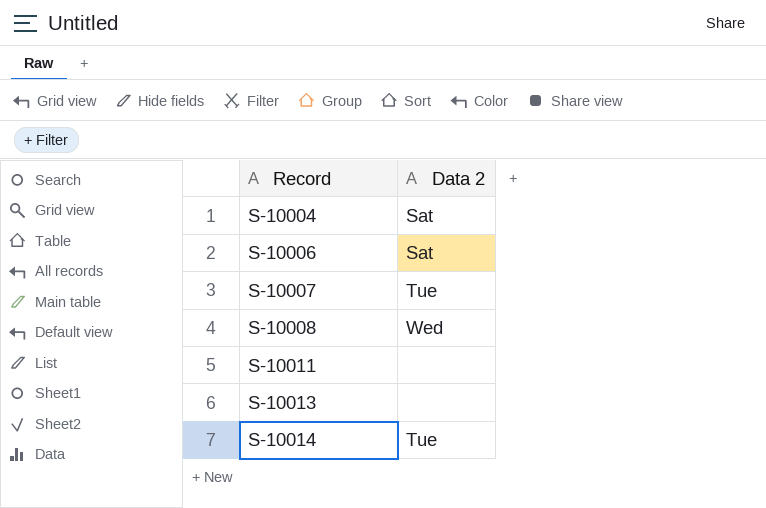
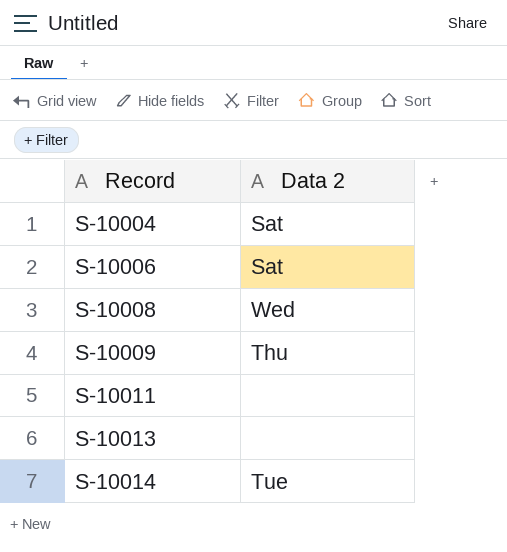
row S-10007: Tue -> none
row S-10009: none -> Thu

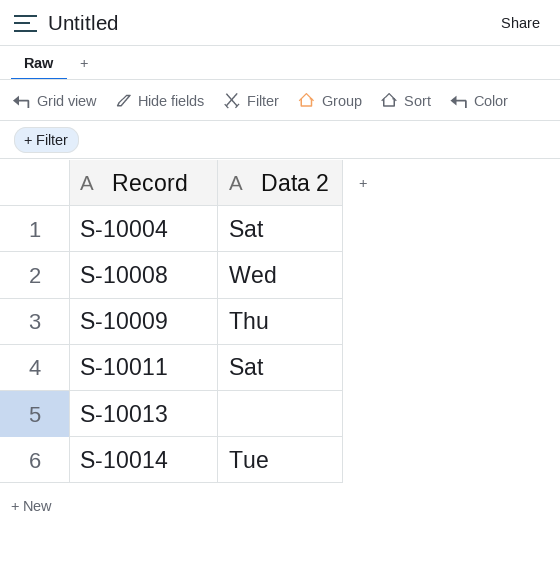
row S-10006: Sat -> none
S-10011 | Data 2: none -> Sat

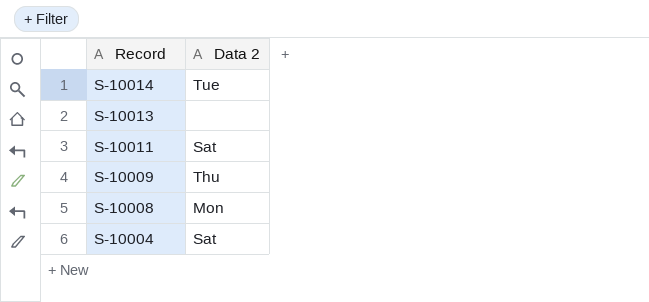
row order: Record ascending -> Record descending
S-10008 | Data 2: Wed -> Mon

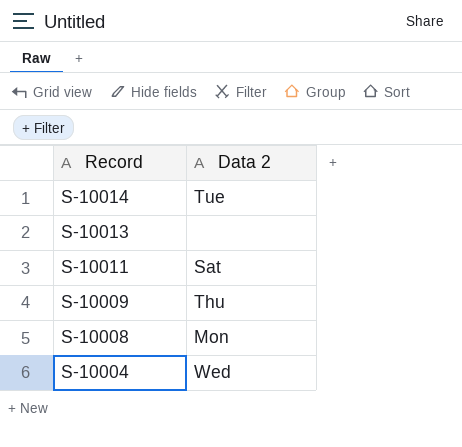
S-10004 | Data 2: Sat -> Wed

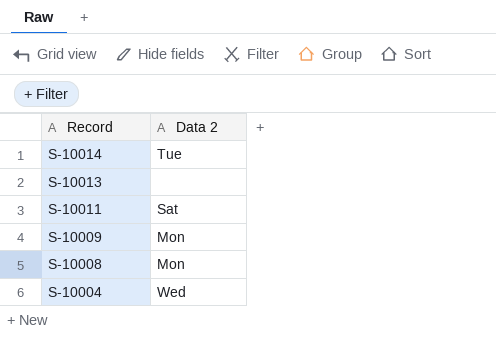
S-10009 | Data 2: Thu -> Mon

